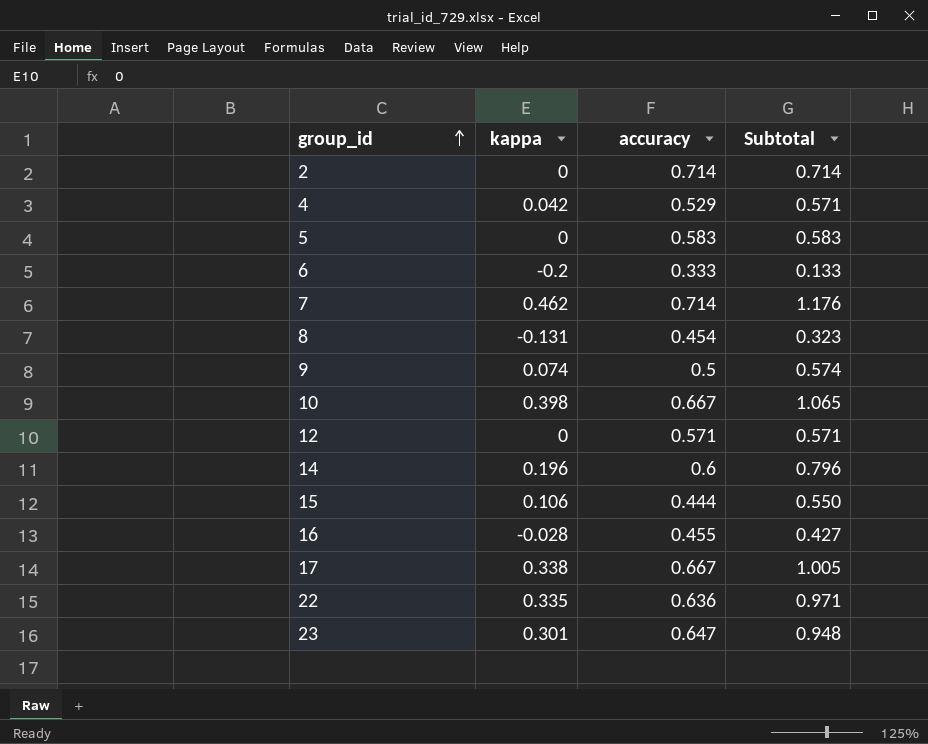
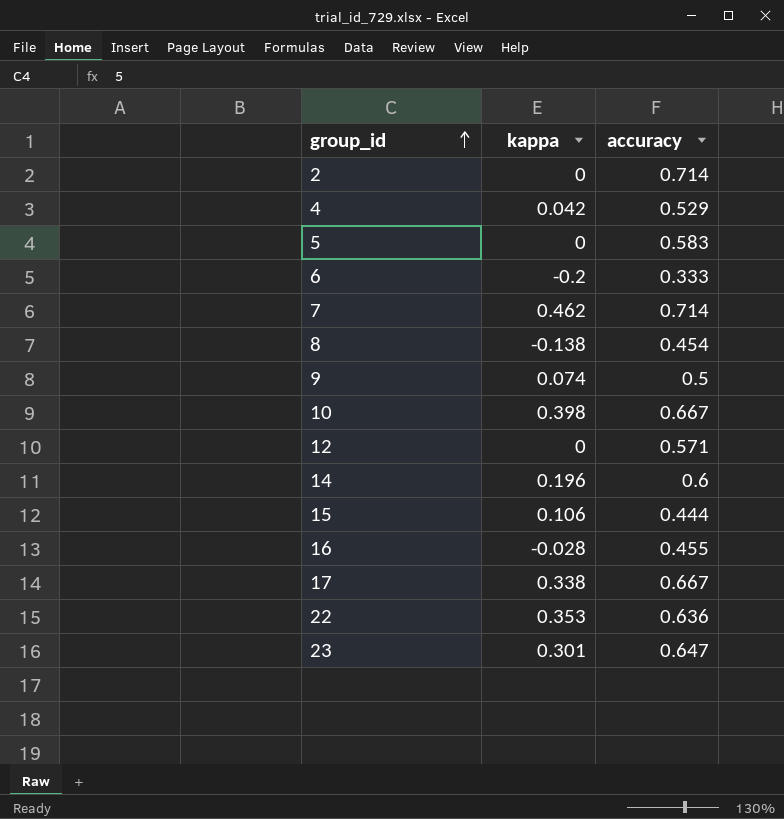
column Subtotal | formula: [kappa] + [accuracy] -> none
8 | kappa: -0.131 -> -0.138
22 | kappa: 0.335 -> 0.353

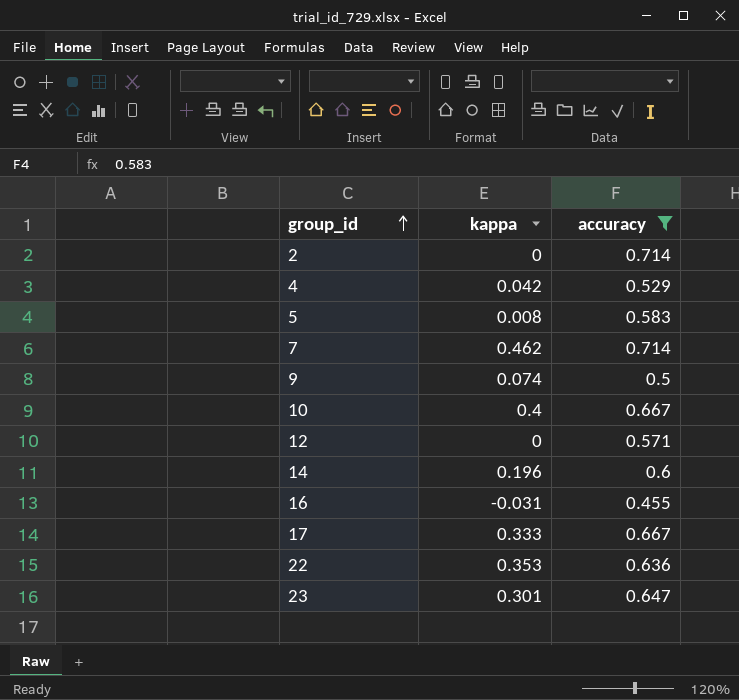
filter: none -> accuracy >= 0.455
5 | kappa: 0 -> 0.008
10 | kappa: 0.398 -> 0.4
16 | kappa: -0.028 -> -0.031
17 | kappa: 0.338 -> 0.333

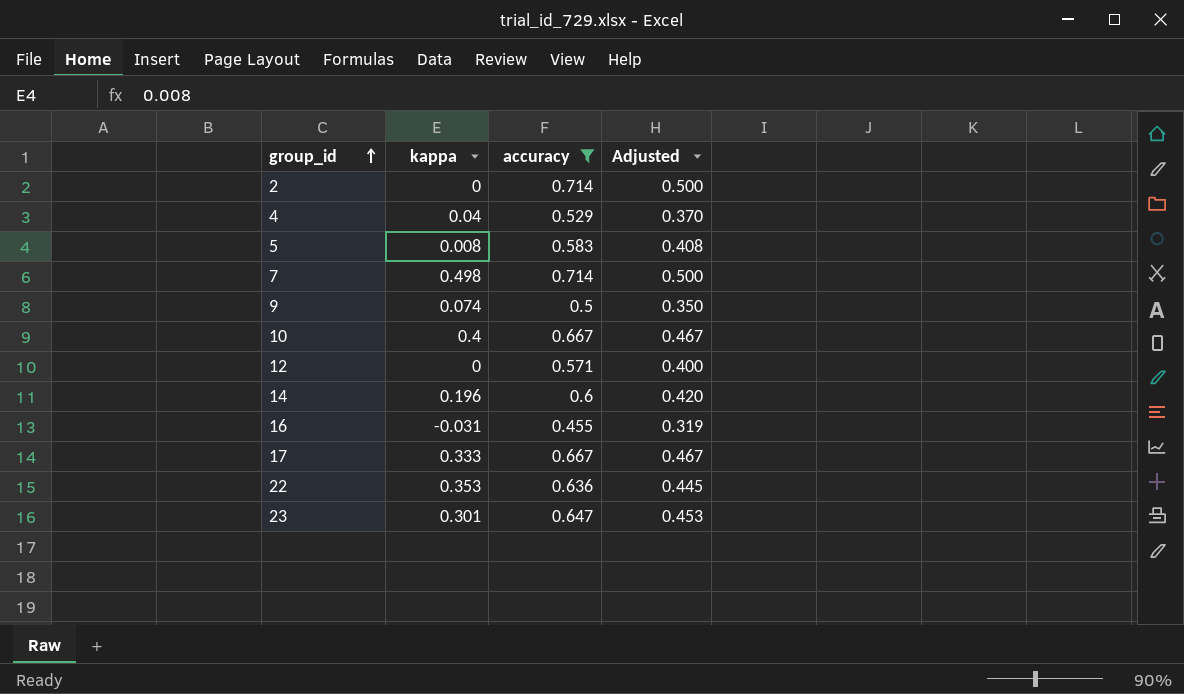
column Adjusted | formula: none -> [accuracy] * 0.7
4 | kappa: 0.042 -> 0.04
7 | kappa: 0.462 -> 0.498

